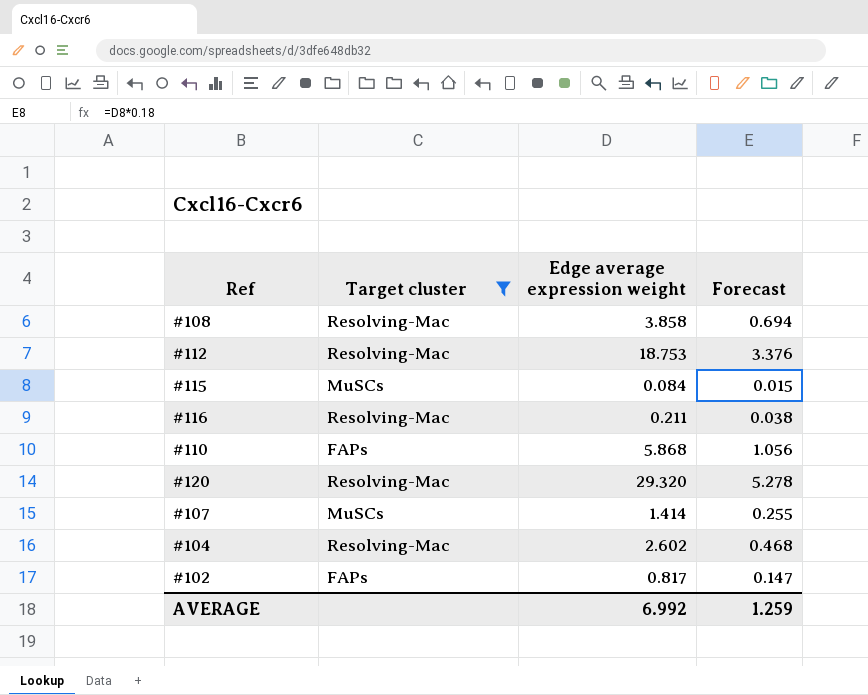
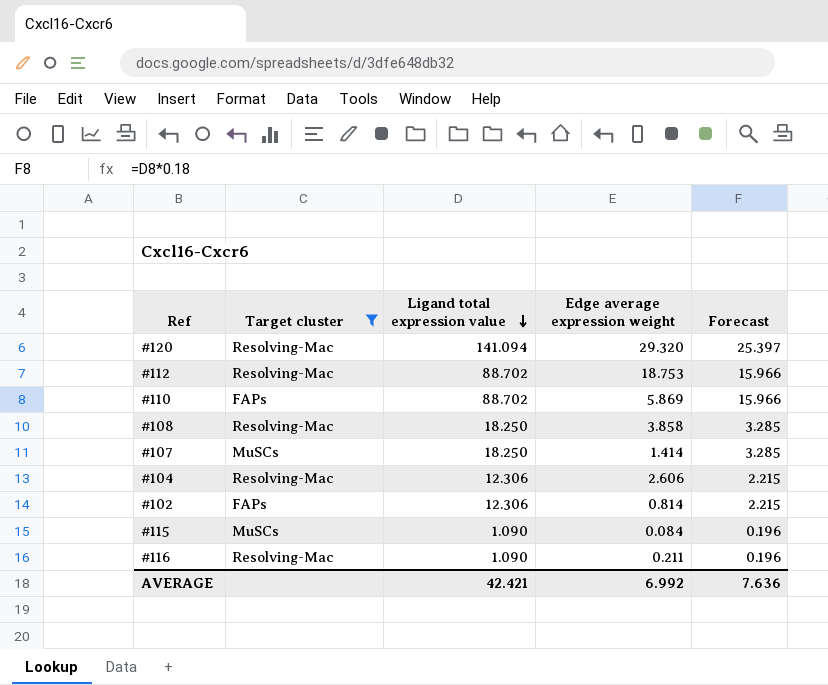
row order: none -> Ligand total expression value descending
column Ligand total expression value | position: none -> 3
column Forecast | formula: [Edge average expression weight] * 0.18 -> [Ligand total expression value] * 0.18
#110 | Edge average expression weight: 5.868 -> 5.869
#104 | Edge average expression weight: 2.602 -> 2.606
#102 | Edge average expression weight: 0.817 -> 0.814
AVERAGE | Forecast: 1.259 -> 7.636

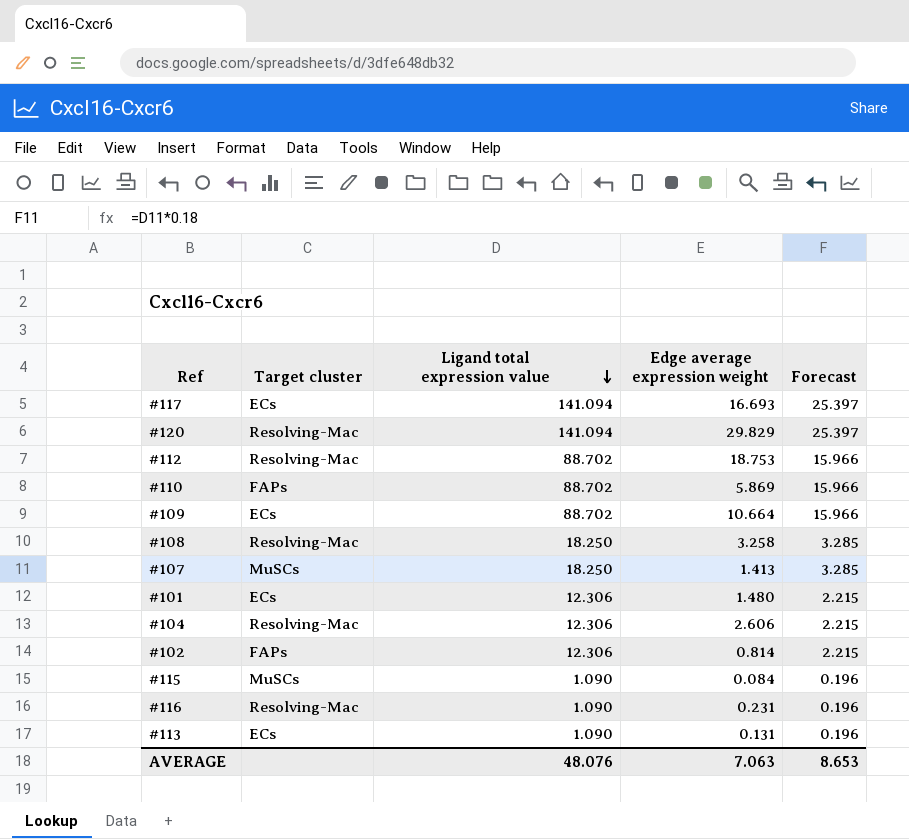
filter: Target cluster != ECs -> none
#120 | Edge average expression weight: 29.320 -> 29.829
#108 | Edge average expression weight: 3.858 -> 3.258
#107 | Edge average expression weight: 1.414 -> 1.413
#116 | Edge average expression weight: 0.211 -> 0.231
AVERAGE | Ligand total expression value: 42.421 -> 48.076
AVERAGE | Edge average expression weight: 6.992 -> 7.063
AVERAGE | Forecast: 7.636 -> 8.653

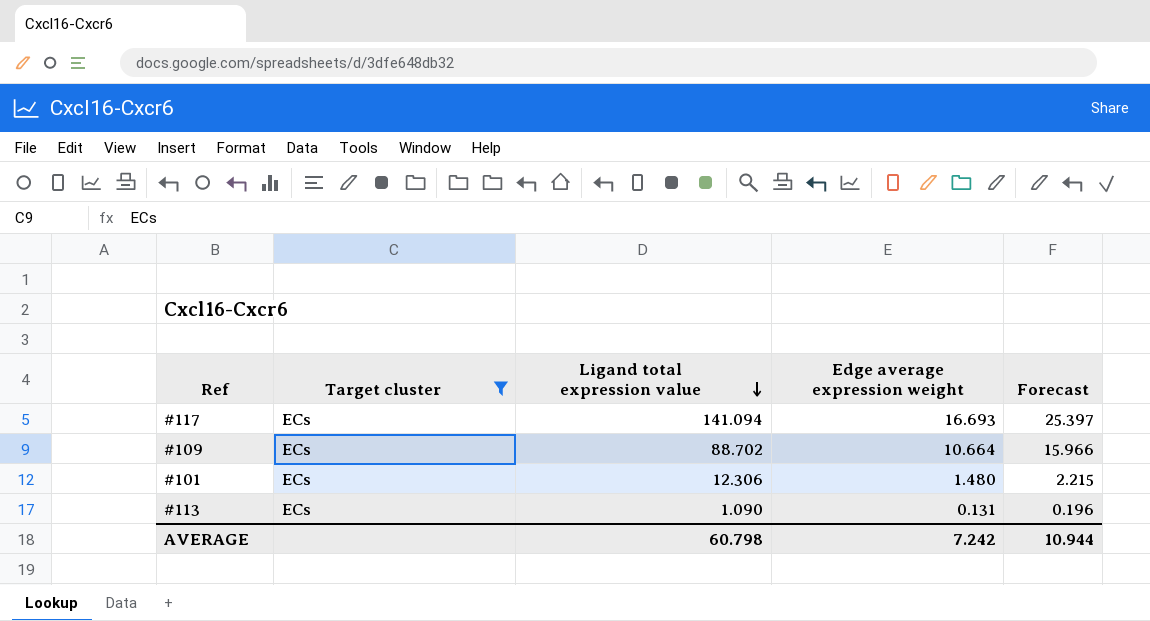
filter: none -> Target cluster = ECs
AVERAGE | Ligand total expression value: 48.076 -> 60.798
AVERAGE | Edge average expression weight: 7.063 -> 7.242
AVERAGE | Forecast: 8.653 -> 10.944

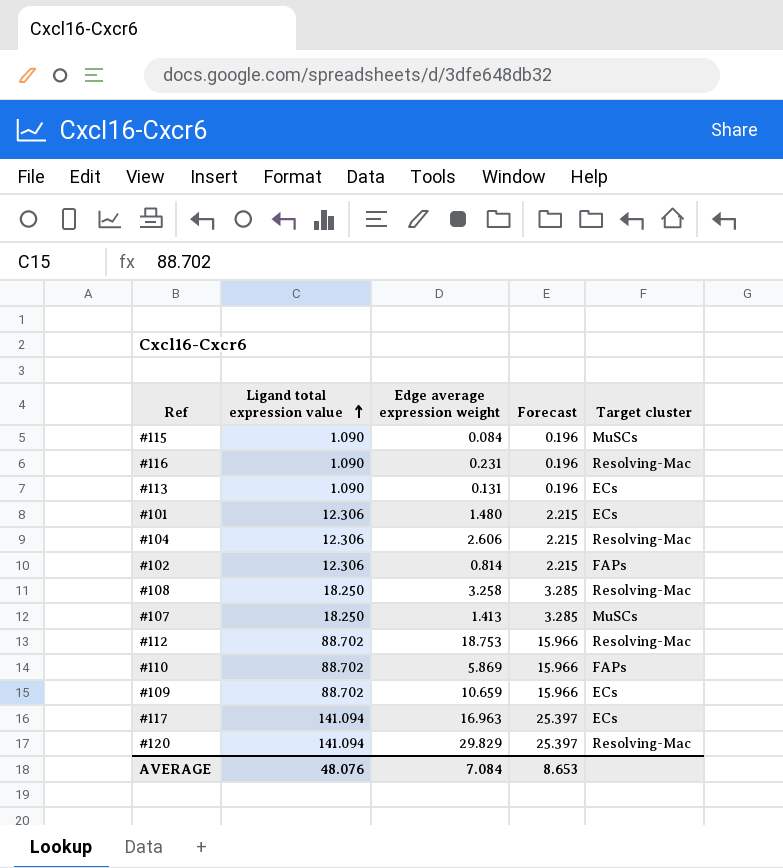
filter: Target cluster = ECs -> none
row order: Ligand total expression value descending -> Ligand total expression value ascending
column Target cluster | position: 2 -> 5
#109 | Edge average expression weight: 10.664 -> 10.659
#117 | Edge average expression weight: 16.693 -> 16.963
AVERAGE | Ligand total expression value: 60.798 -> 48.076
AVERAGE | Edge average expression weight: 7.242 -> 7.084
AVERAGE | Forecast: 10.944 -> 8.653

